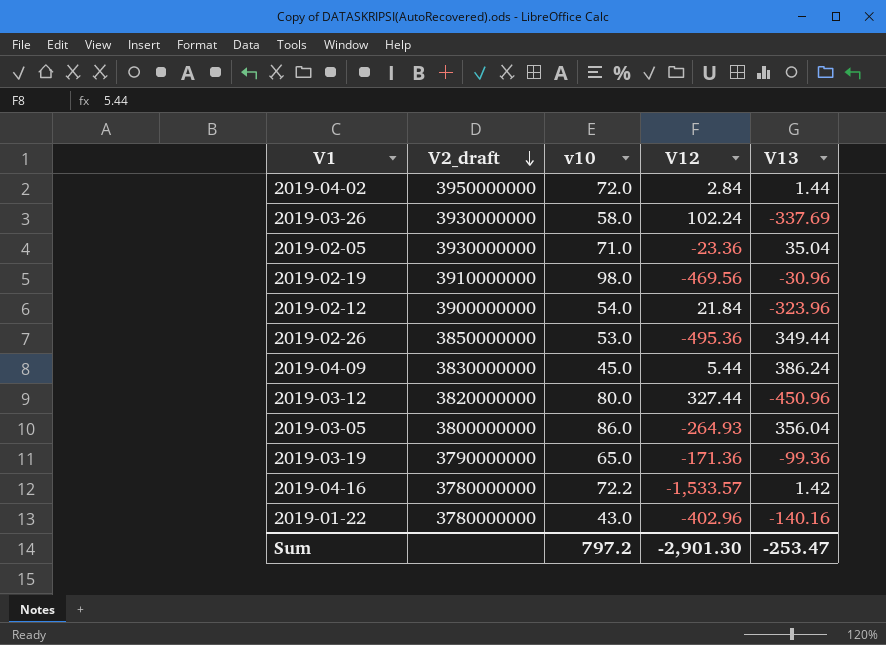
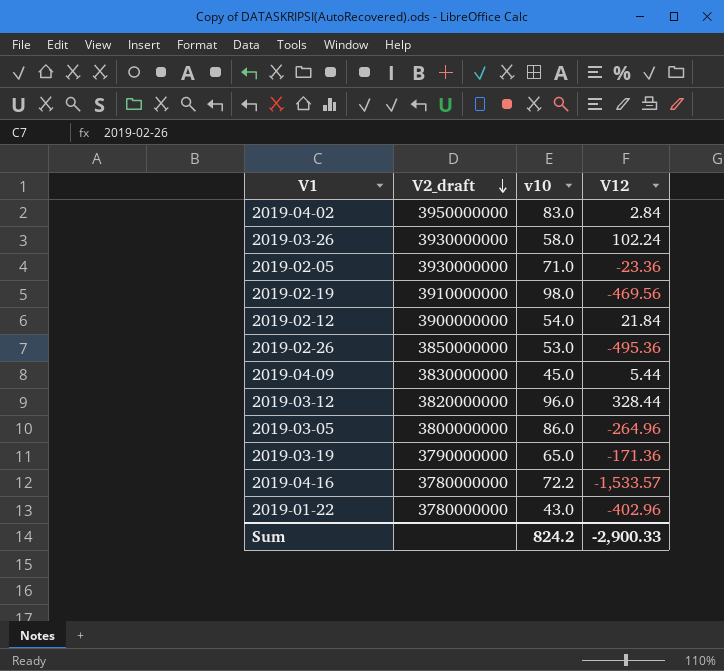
column V13 | position: 5 -> none
2019-04-02 | v10: 72.0 -> 83.0
2019-03-12 | v10: 80.0 -> 96.0
2019-03-12 | V12: 327.44 -> 328.44
2019-03-05 | V12: -264.93 -> -264.96
Sum | v10: 797.2 -> 824.2
Sum | V12: -2,901.30 -> -2,900.33

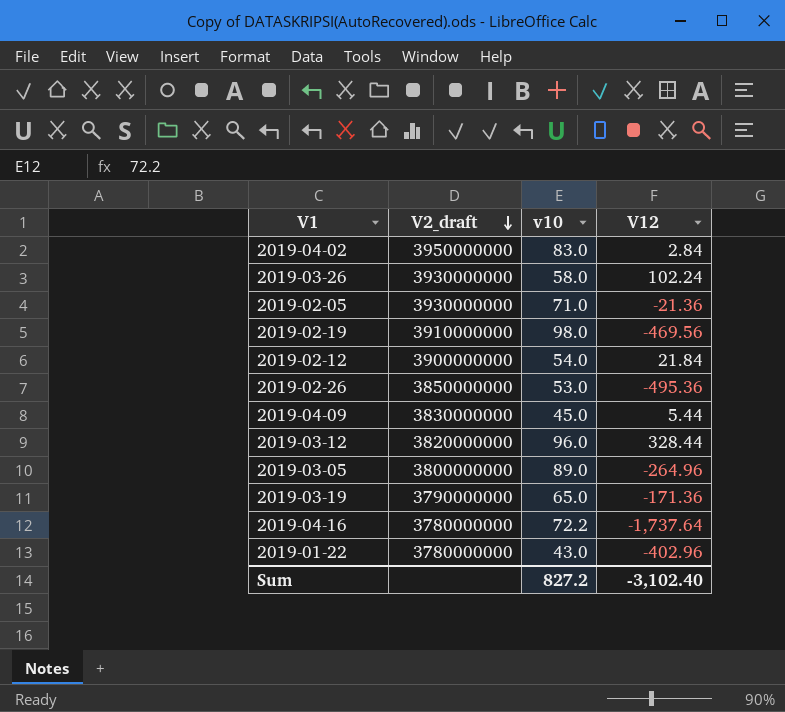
2019-02-05 | V12: -23.36 -> -21.36
2019-03-05 | v10: 86.0 -> 89.0
2019-04-16 | V12: -1,533.57 -> -1,737.64
Sum | v10: 824.2 -> 827.2
Sum | V12: -2,900.33 -> -3,102.40

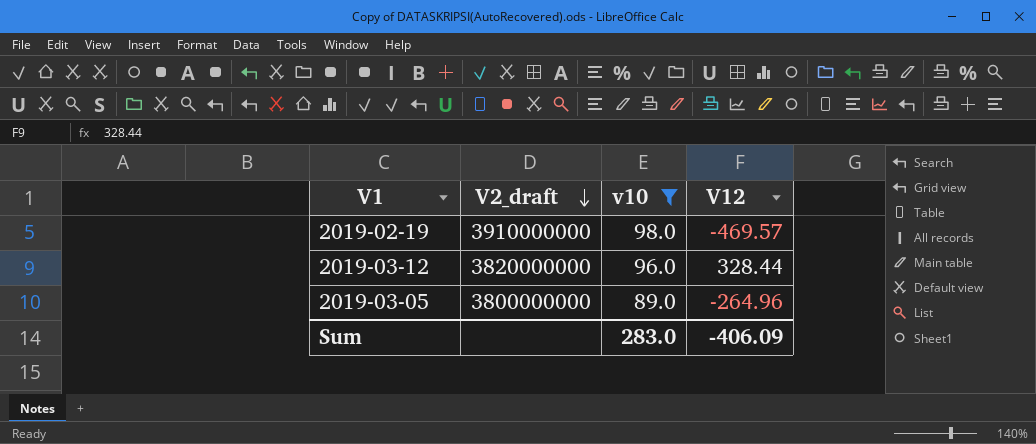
filter: none -> v10 >= 89.0
2019-02-19 | V12: -469.56 -> -469.57
Sum | v10: 827.2 -> 283.0
Sum | V12: -3,102.40 -> -406.09

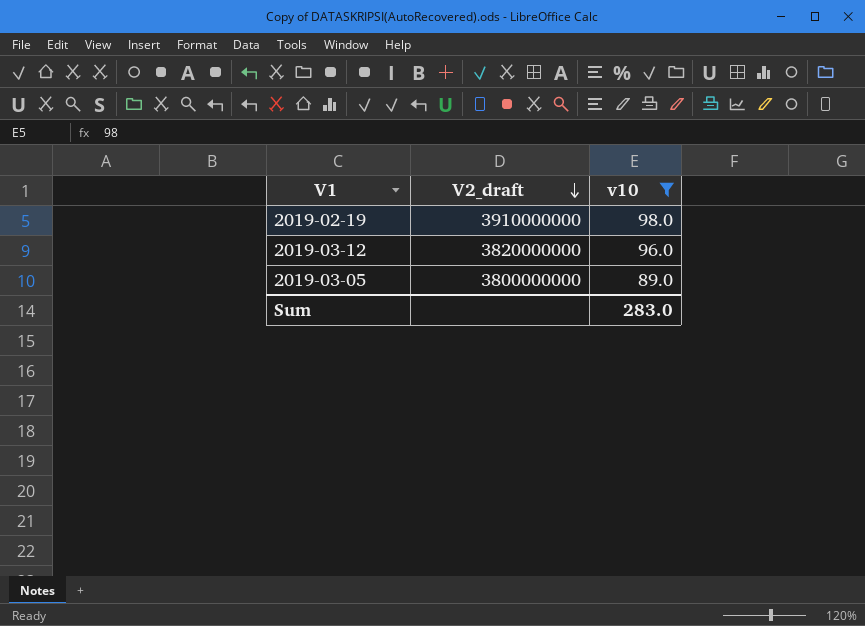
column V12 | position: 4 -> none

